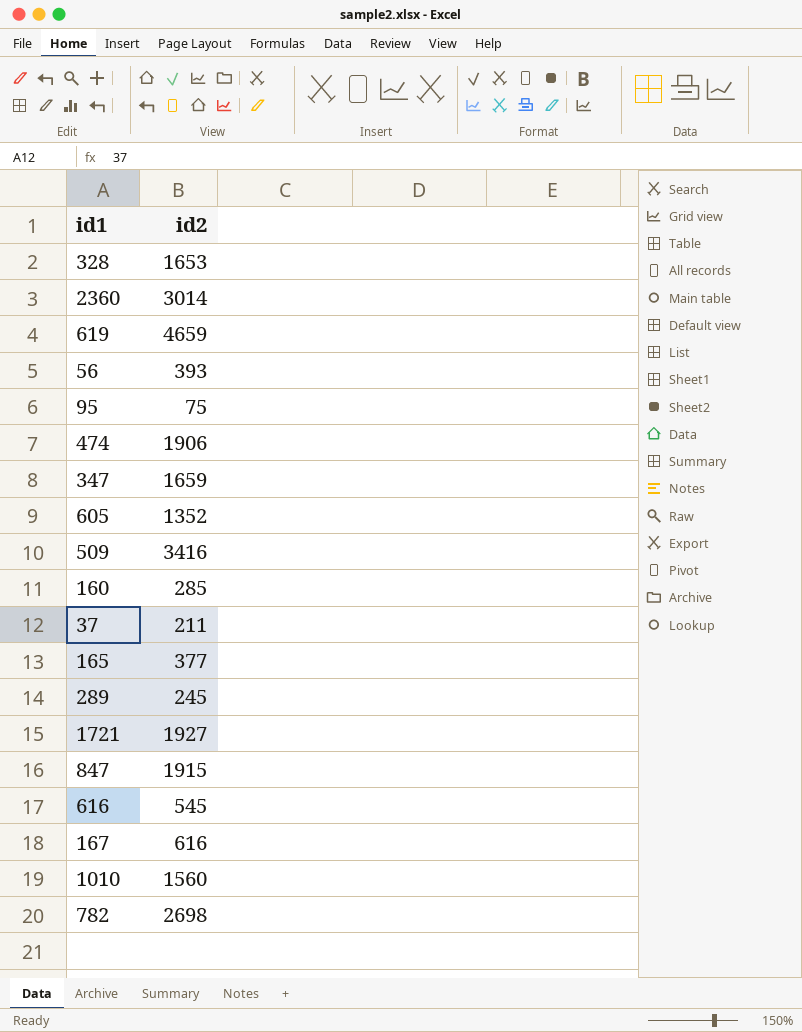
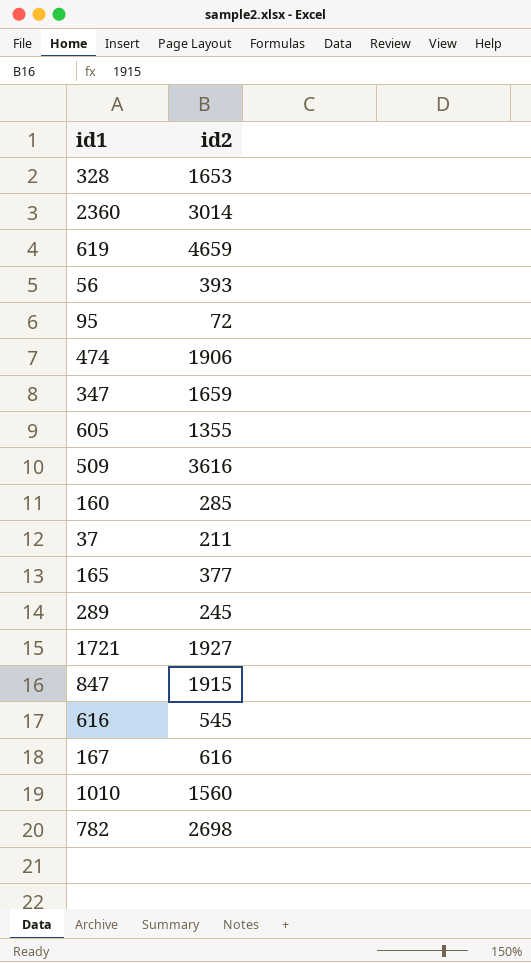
95 | id2: 75 -> 72
605 | id2: 1352 -> 1355
509 | id2: 3416 -> 3616

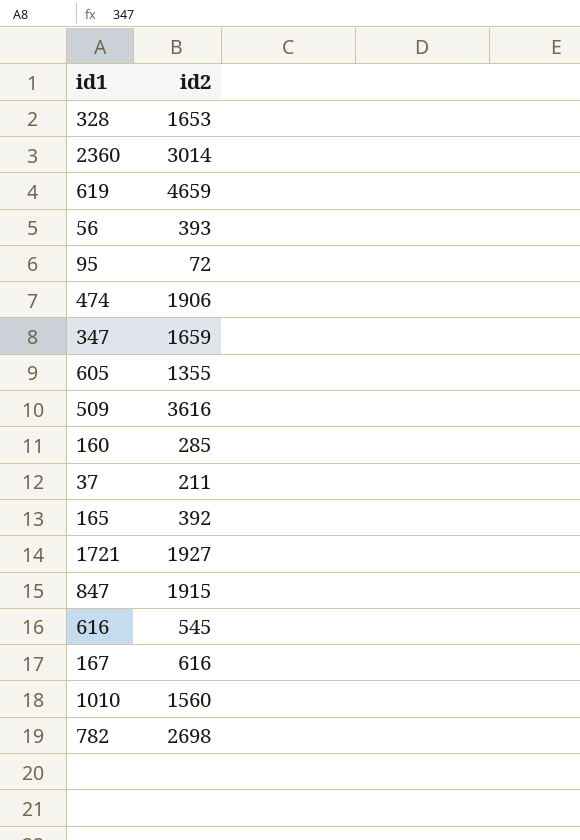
row 289: 245 -> none
165 | id2: 377 -> 392

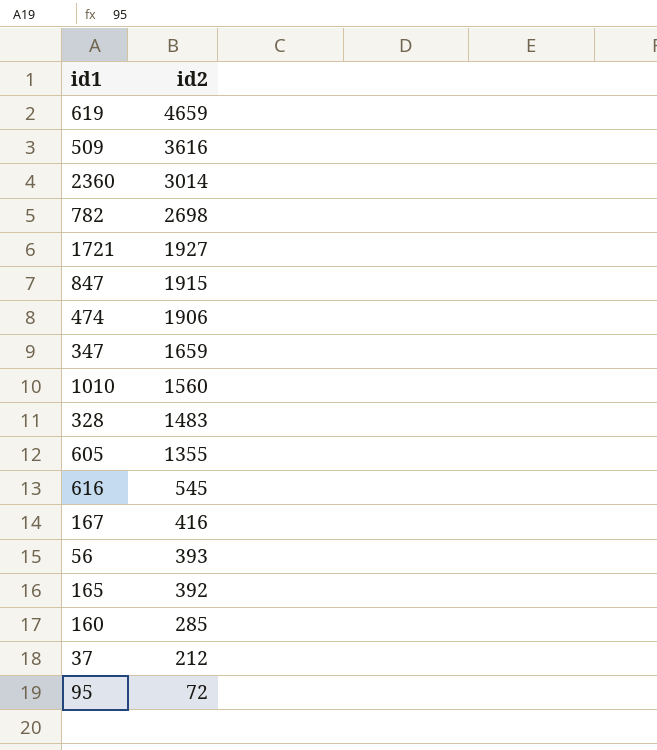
row order: none -> id2 descending
328 | id2: 1653 -> 1483
167 | id2: 616 -> 416
37 | id2: 211 -> 212

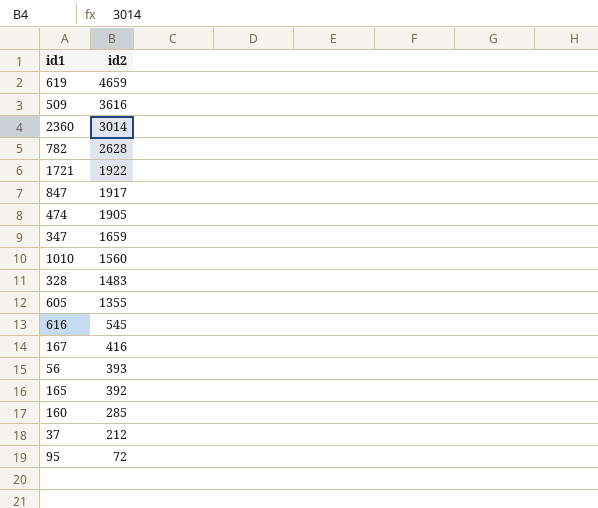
782 | id2: 2698 -> 2628
1721 | id2: 1927 -> 1922
847 | id2: 1915 -> 1917
474 | id2: 1906 -> 1905

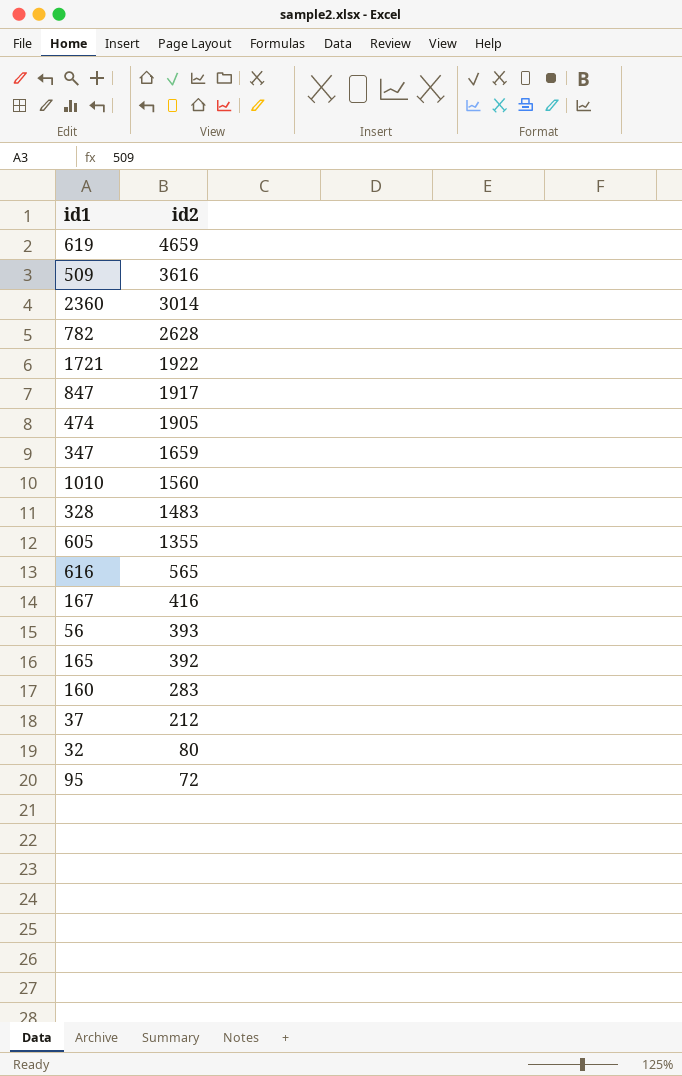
616 | id2: 545 -> 565
160 | id2: 285 -> 283
row 32: none -> 80

